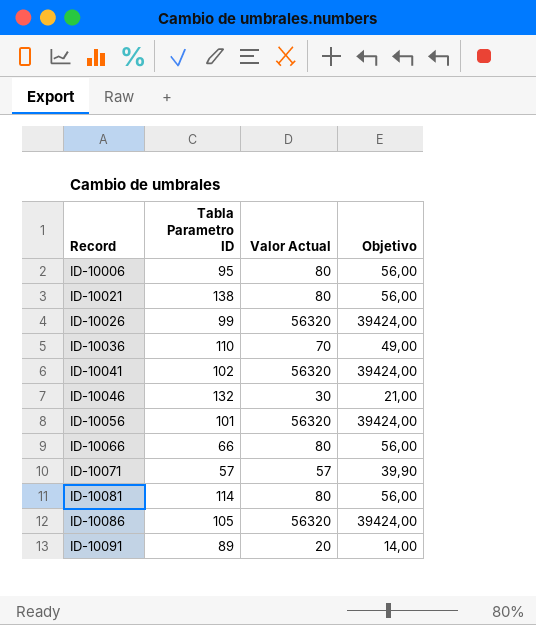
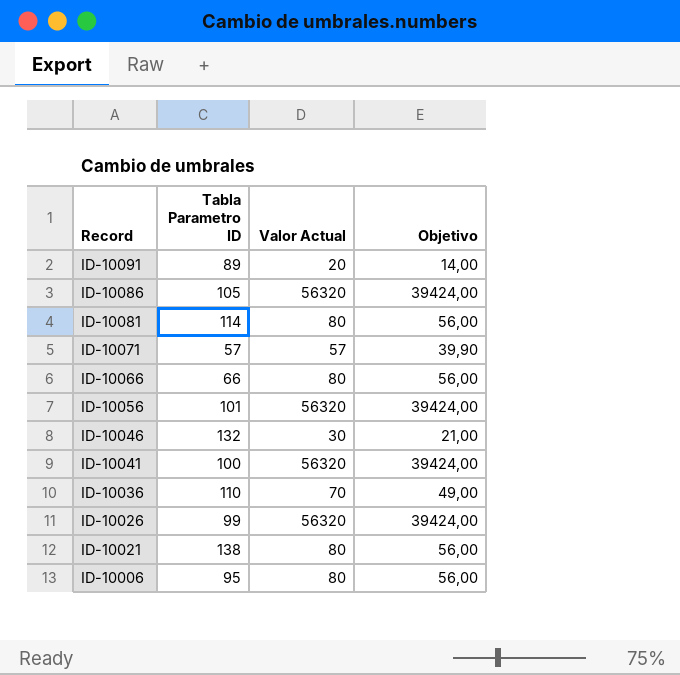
row order: Record ascending -> Record descending
ID-10041 | Tabla Parametro ID: 102 -> 100

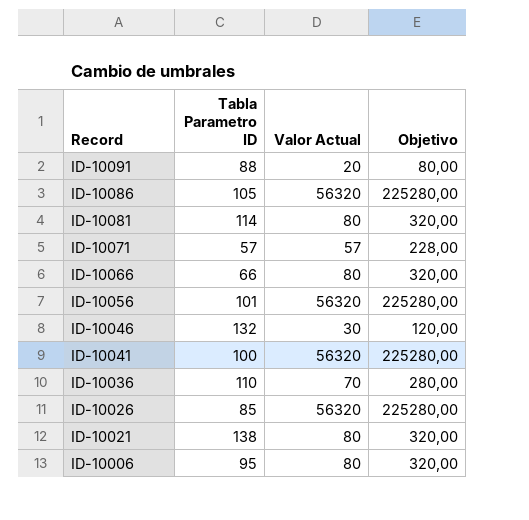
column Objetivo | formula: [Valor Actual] * 0,7 -> [Valor Actual] * 4
ID-10091 | Tabla Parametro ID: 89 -> 88
ID-10026 | Tabla Parametro ID: 99 -> 85

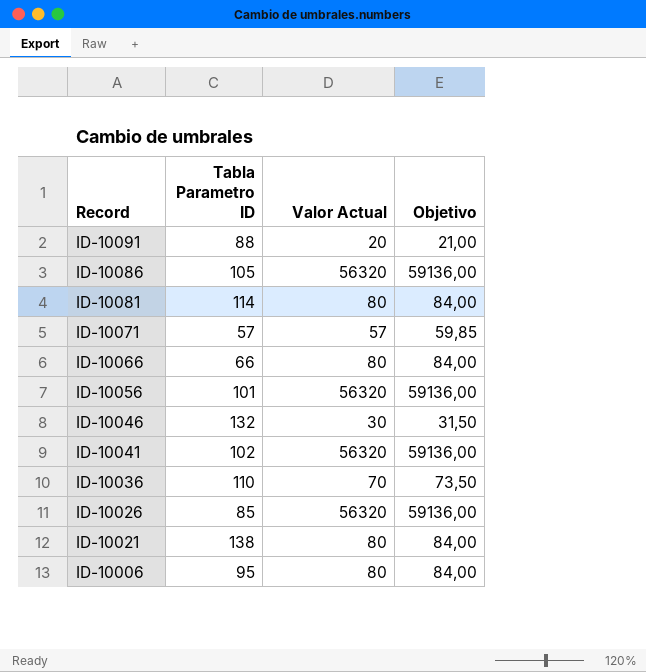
column Objetivo | formula: [Valor Actual] * 4 -> [Valor Actual] * 1,05
ID-10041 | Tabla Parametro ID: 100 -> 102

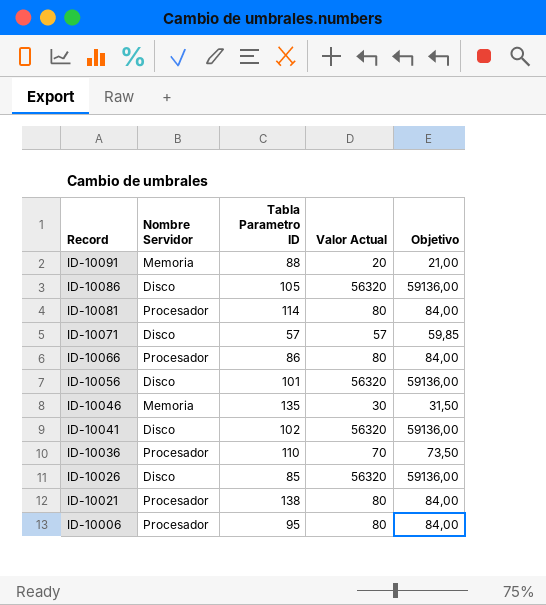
column Nombre Servidor | position: none -> 2
ID-10066 | Tabla Parametro ID: 66 -> 86
ID-10046 | Tabla Parametro ID: 132 -> 135

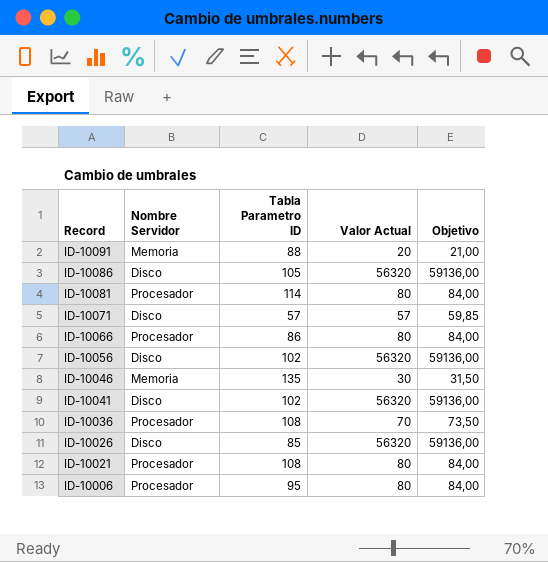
ID-10056 | Tabla Parametro ID: 101 -> 102
ID-10036 | Tabla Parametro ID: 110 -> 108
ID-10021 | Tabla Parametro ID: 138 -> 108

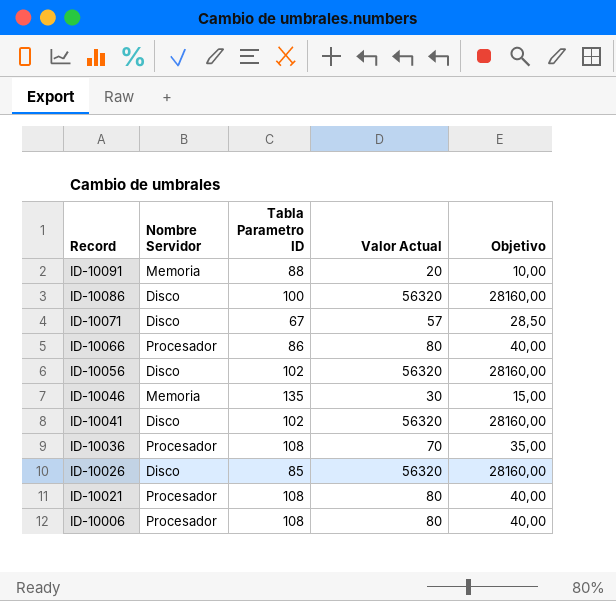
column Objetivo | formula: [Valor Actual] * 1,05 -> [Valor Actual] * 0,5
row ID-10081: Procesador | 114 | 80 | 84,00 -> none
ID-10086 | Tabla Parametro ID: 105 -> 100
ID-10071 | Tabla Parametro ID: 57 -> 67
ID-10006 | Tabla Parametro ID: 95 -> 108

